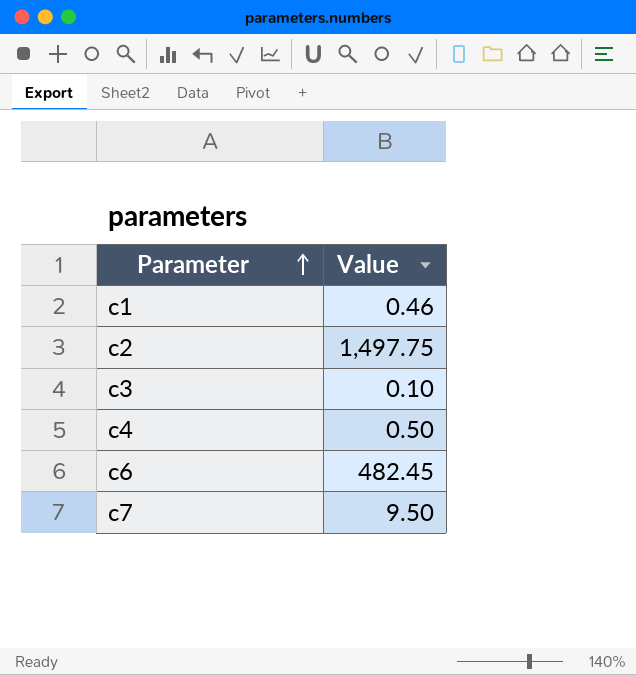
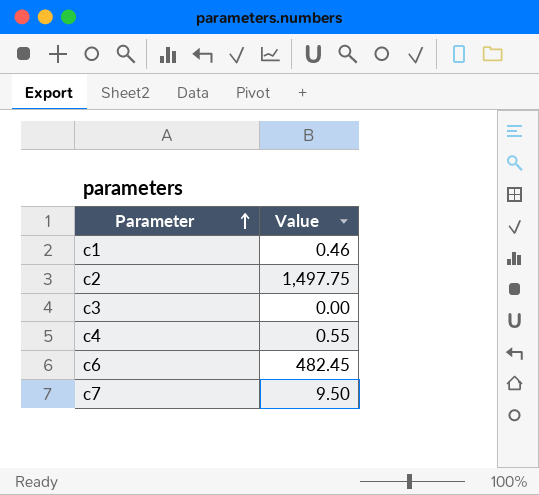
c3 | Value: 0.10 -> 0.00
c4 | Value: 0.50 -> 0.55

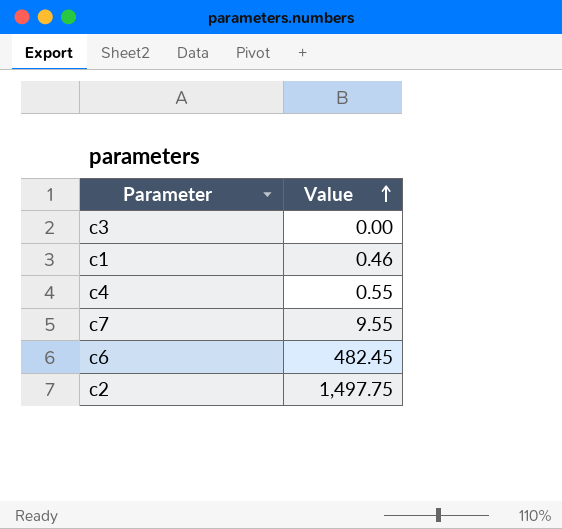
row order: Parameter ascending -> Value ascending
c7 | Value: 9.50 -> 9.55

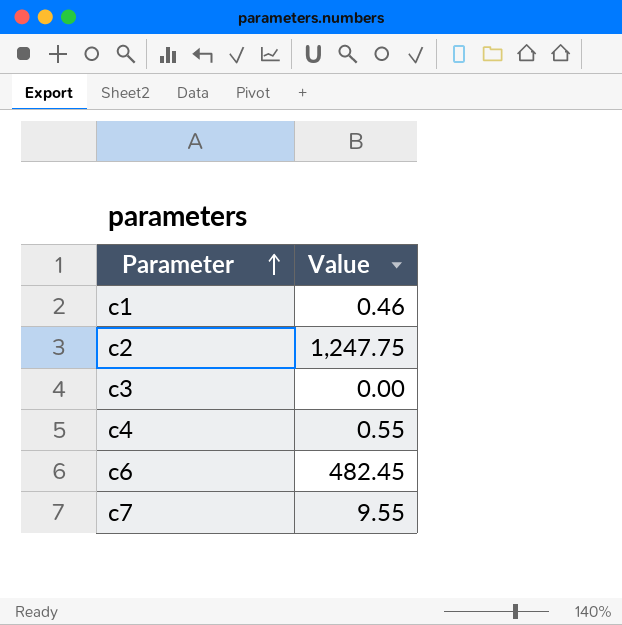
row order: Value ascending -> Parameter ascending
c2 | Value: 1,497.75 -> 1,247.75

